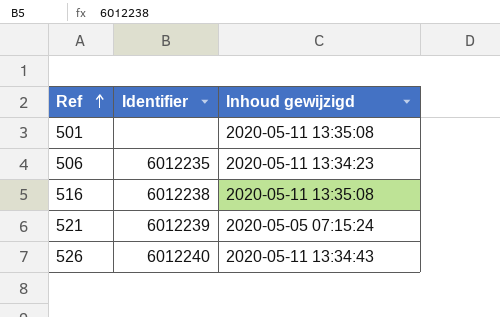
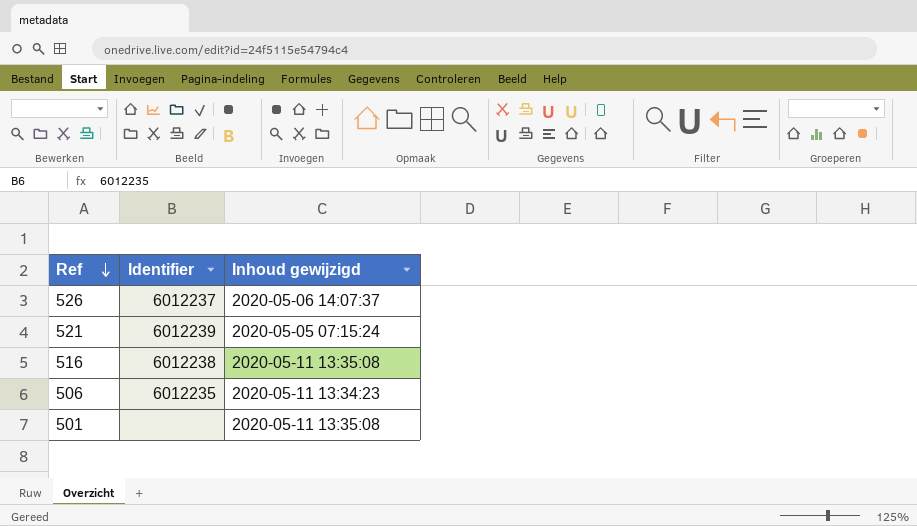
row order: Ref ascending -> Ref descending
526 | Identifier: 6012240 -> 6012237
526 | Inhoud gewijzigd: 2020-05-11 13:34:43 -> 2020-05-06 14:07:37

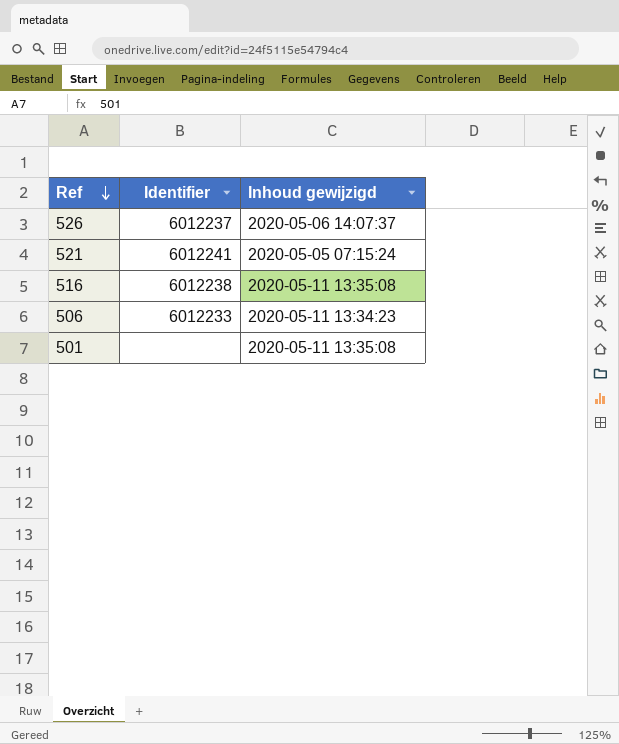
521 | Identifier: 6012239 -> 6012241
506 | Identifier: 6012235 -> 6012233

